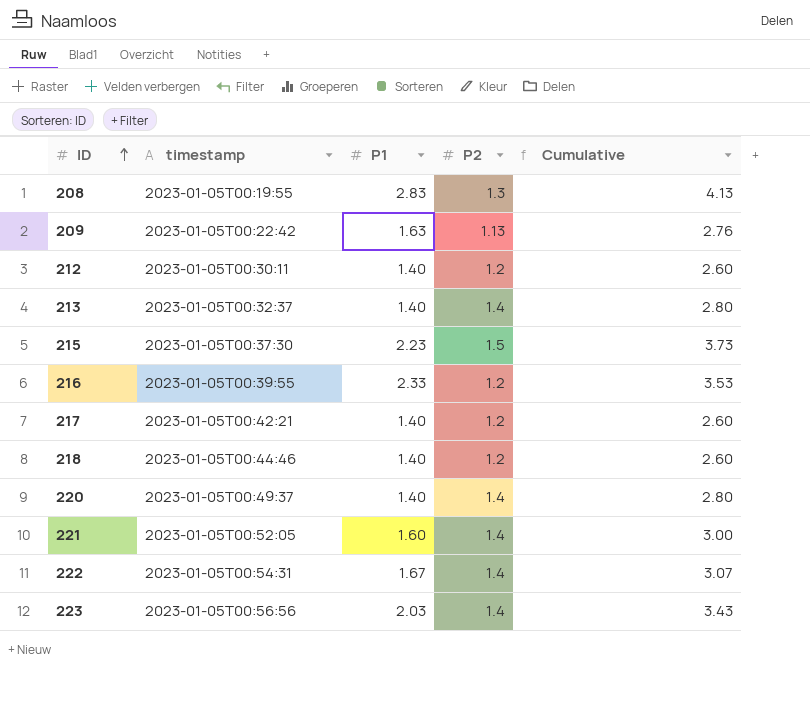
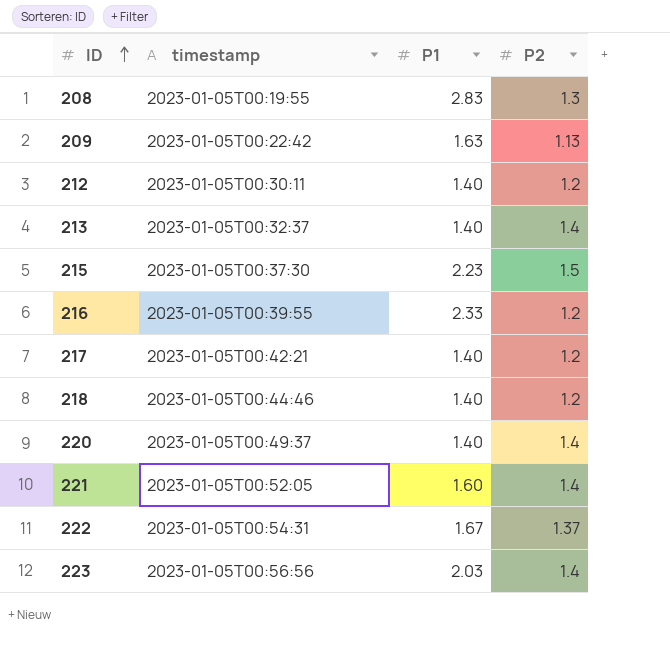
column Cumulative | formula: [P1] + [P2] -> none
222 | P2: 1.4 -> 1.37

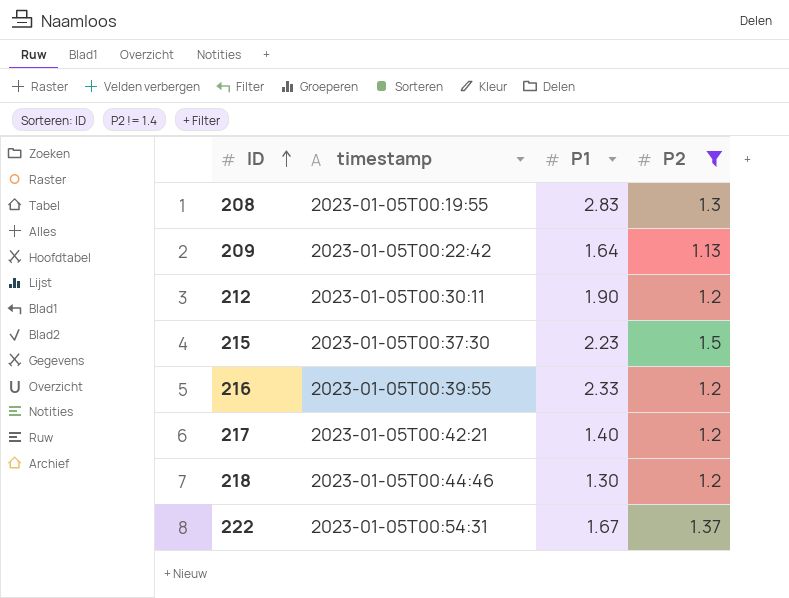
filter: none -> P2 != 1.4
209 | P1: 1.63 -> 1.64
212 | P1: 1.40 -> 1.90
218 | P1: 1.40 -> 1.30

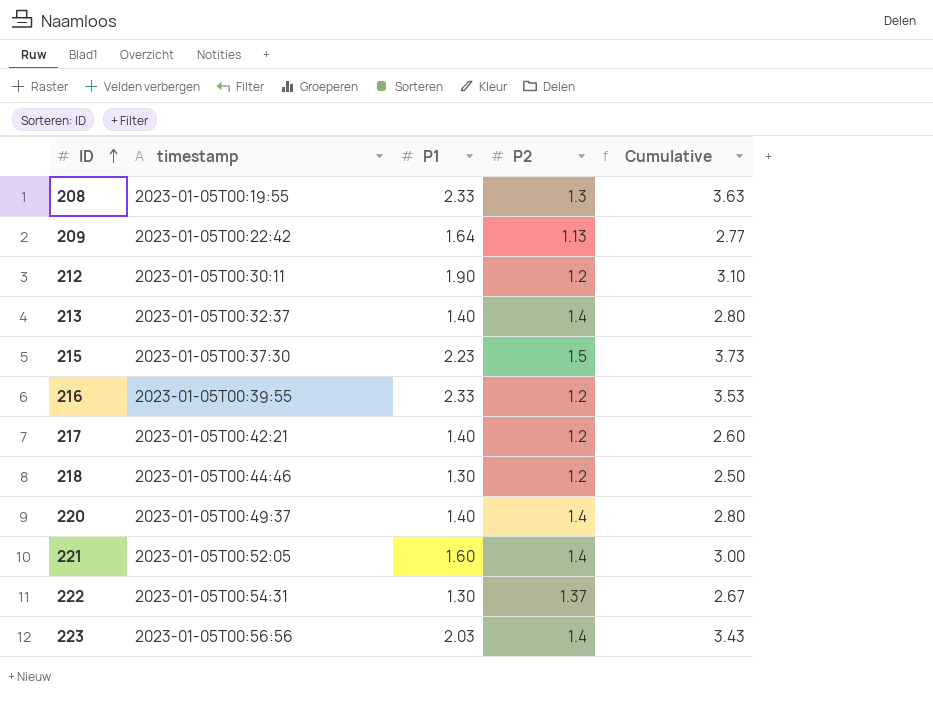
filter: P2 != 1.4 -> none
column Cumulative | formula: none -> [P1] + [P2]
208 | P1: 2.83 -> 2.33
222 | P1: 1.67 -> 1.30

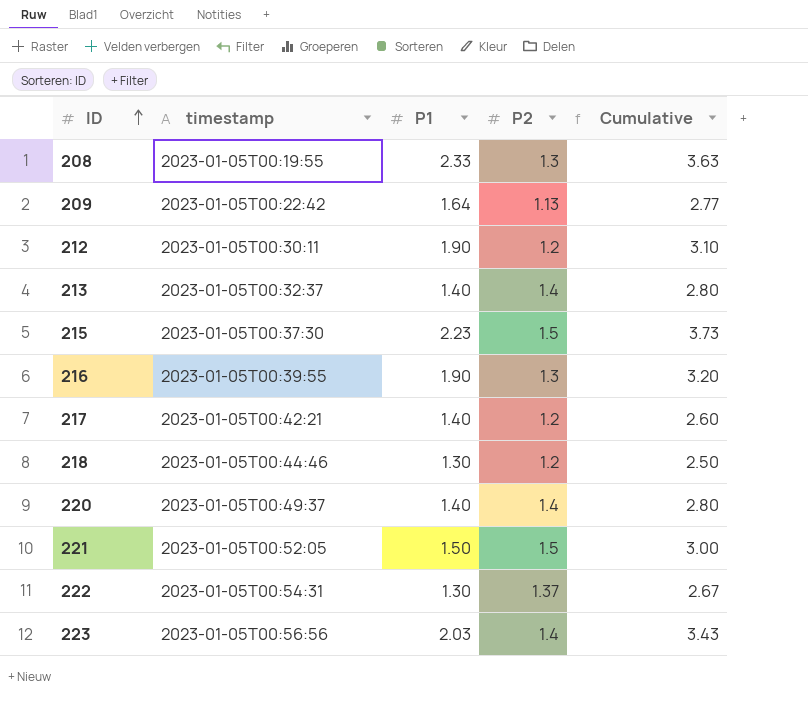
216 | P1: 2.33 -> 1.90
216 | P2: 1.2 -> 1.3
216 | Cumulative: 3.53 -> 3.20
221 | P1: 1.60 -> 1.50
221 | P2: 1.4 -> 1.5

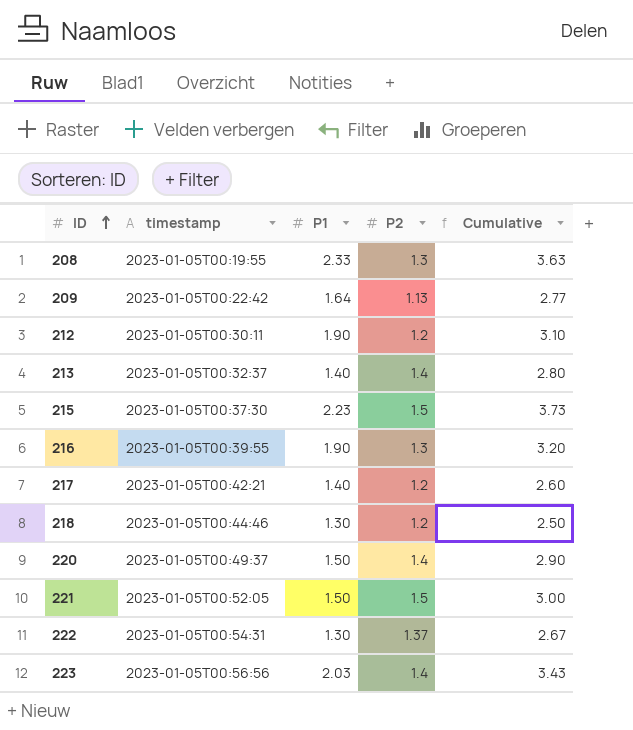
220 | P1: 1.40 -> 1.50
220 | Cumulative: 2.80 -> 2.90

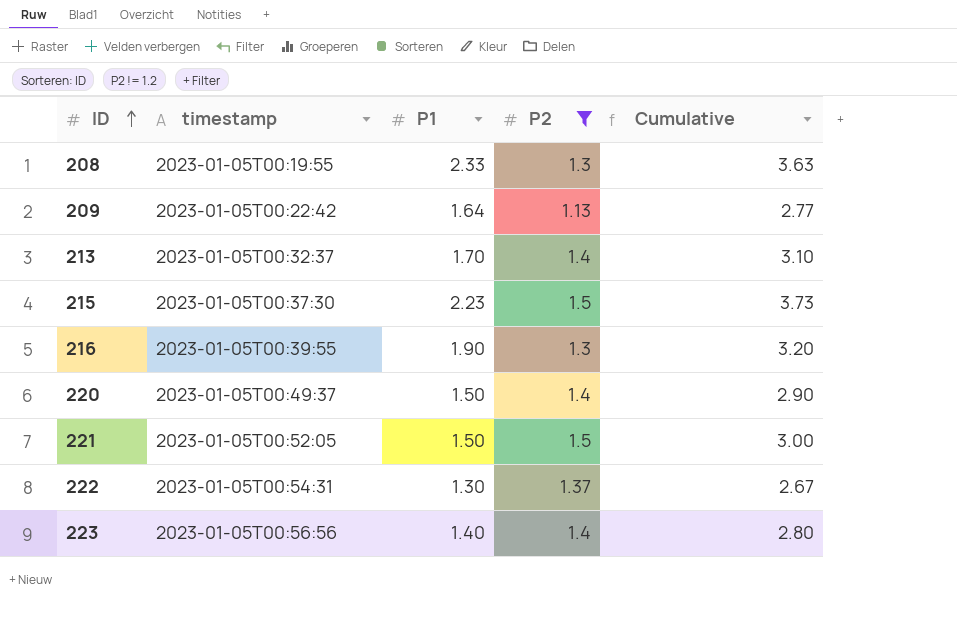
filter: none -> P2 != 1.2
213 | P1: 1.40 -> 1.70
213 | Cumulative: 2.80 -> 3.10
223 | P1: 2.03 -> 1.40
223 | Cumulative: 3.43 -> 2.80

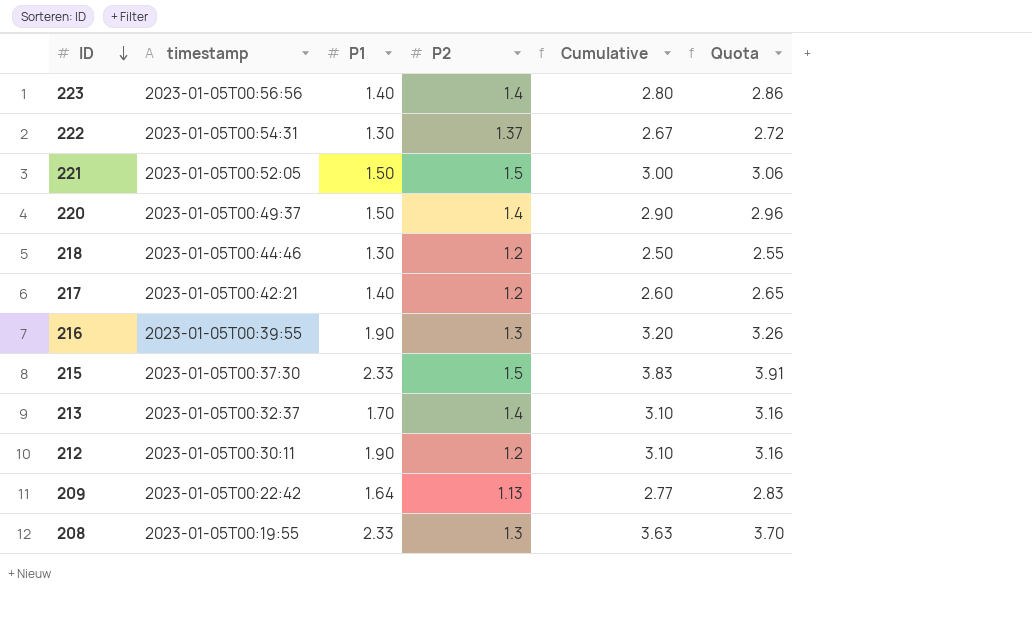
filter: P2 != 1.2 -> none
row order: ID ascending -> ID descending
column Quota | formula: none -> [Cumulative] * 1.02
215 | P1: 2.23 -> 2.33
215 | Cumulative: 3.73 -> 3.83

